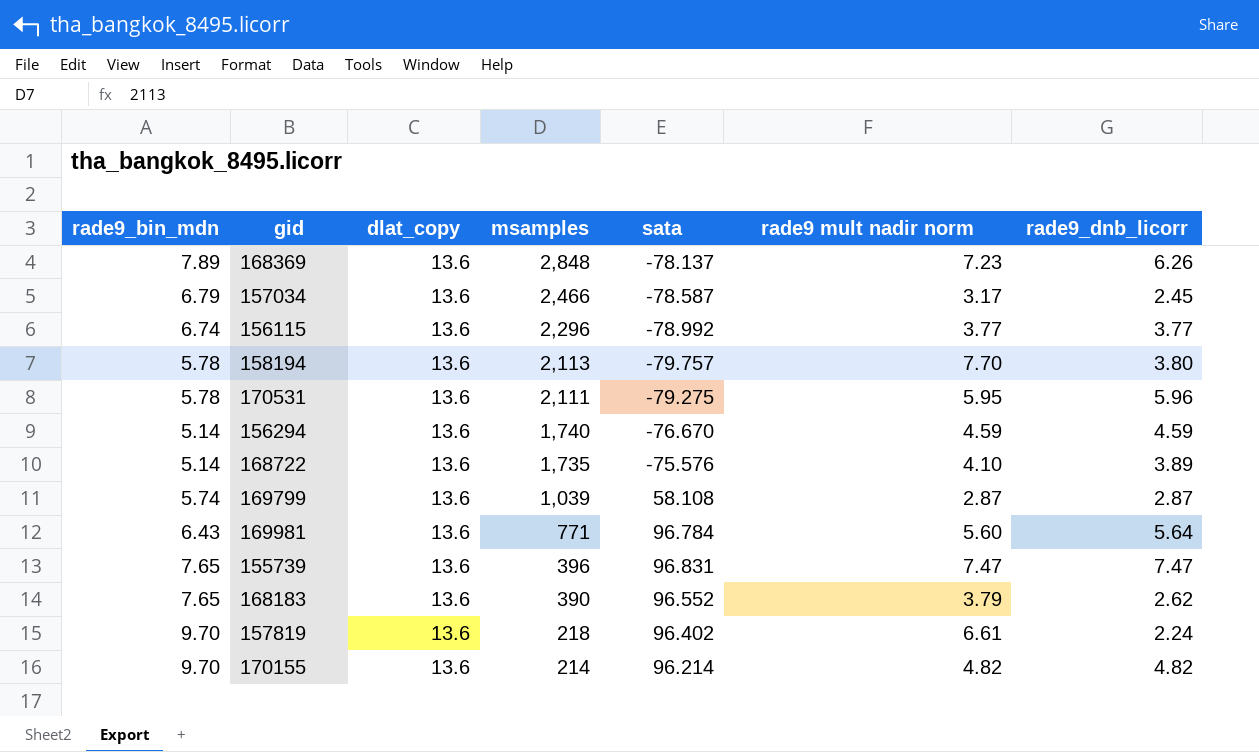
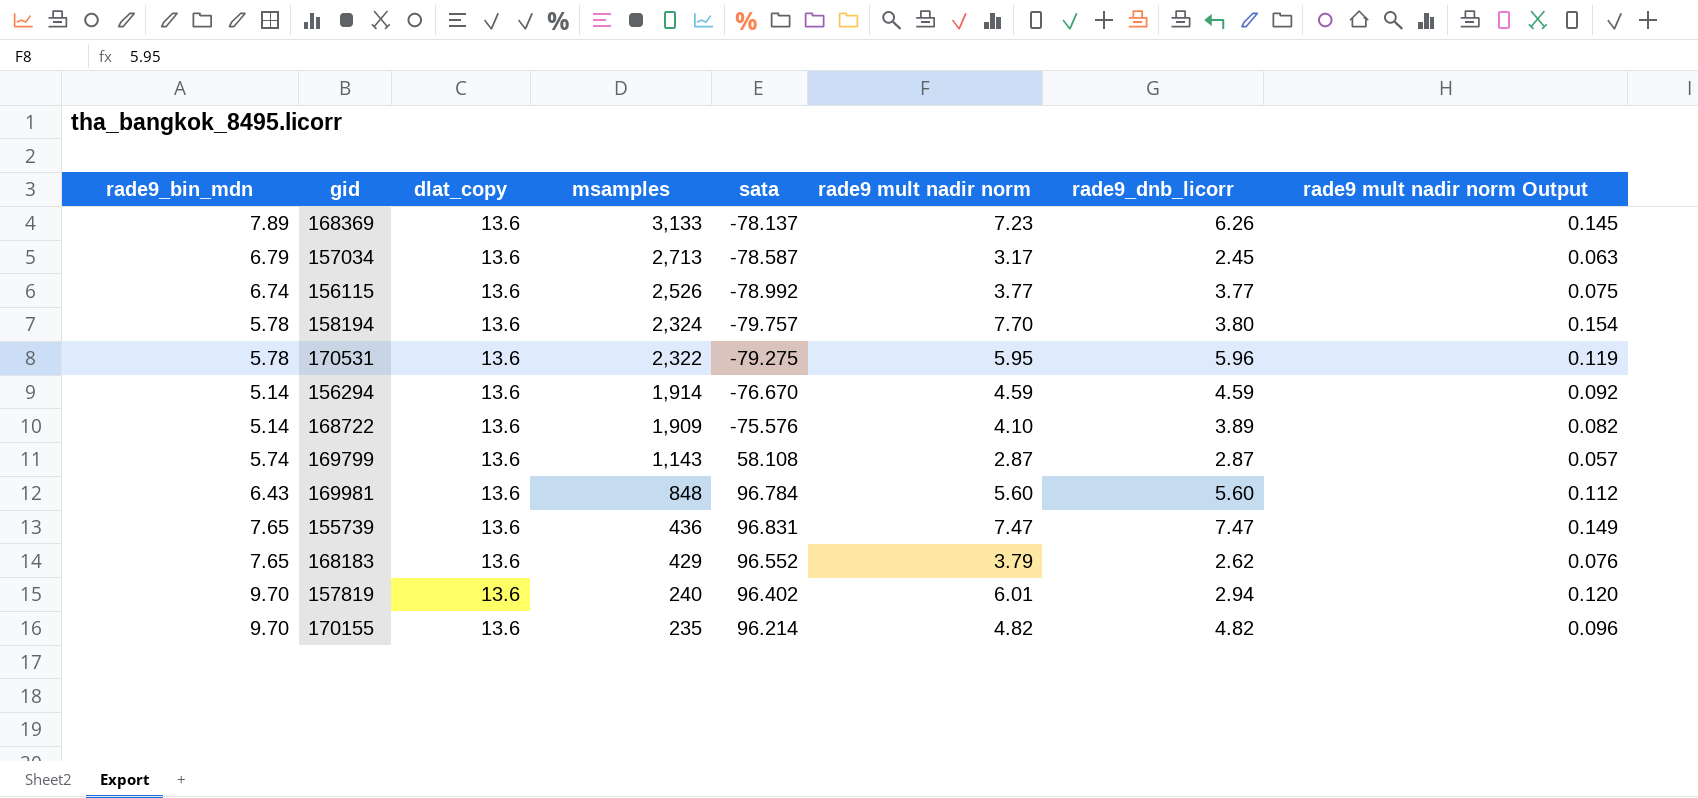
column rade9 mult nadir norm Output | formula: none -> [rade9 mult nadir norm] * 0.02
168369 | msamples: 2,848 -> 3,133
157034 | msamples: 2,466 -> 2,713
156115 | msamples: 2,296 -> 2,526
158194 | msamples: 2,113 -> 2,324
170531 | msamples: 2,111 -> 2,322
156294 | msamples: 1,740 -> 1,914
168722 | msamples: 1,735 -> 1,909
169799 | msamples: 1,039 -> 1,143
169981 | msamples: 771 -> 848
169981 | rade9_dnb_licorr: 5.64 -> 5.60
155739 | msamples: 396 -> 436
168183 | msamples: 390 -> 429
157819 | msamples: 218 -> 240
157819 | rade9 mult nadir norm: 6.61 -> 6.01
157819 | rade9_dnb_licorr: 2.24 -> 2.94
170155 | msamples: 214 -> 235

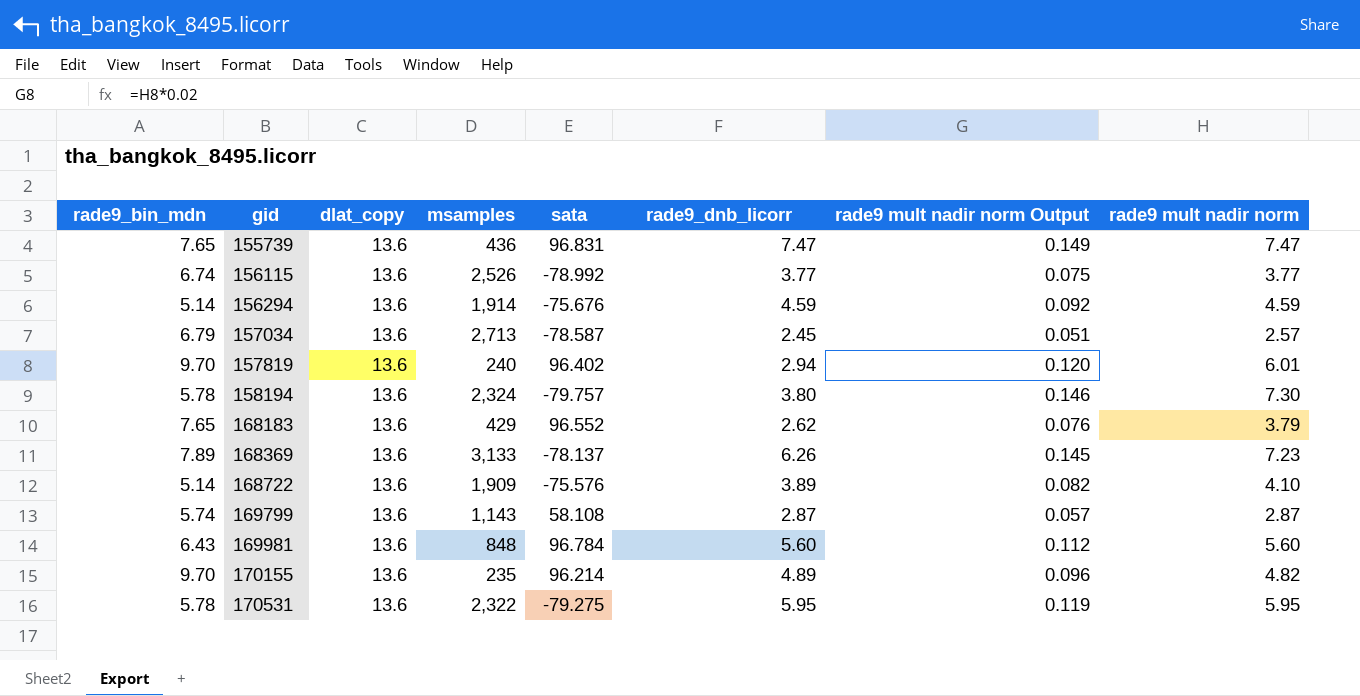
row order: msamples descending -> gid ascending
column rade9 mult nadir norm | position: 6 -> 8
156294 | sata: -76.670 -> -75.676
157034 | rade9 mult nadir norm Output: 0.063 -> 0.051
157034 | rade9 mult nadir norm: 3.17 -> 2.57
158194 | rade9 mult nadir norm Output: 0.154 -> 0.146
158194 | rade9 mult nadir norm: 7.70 -> 7.30
170155 | rade9_dnb_licorr: 4.82 -> 4.89
170531 | rade9_dnb_licorr: 5.96 -> 5.95

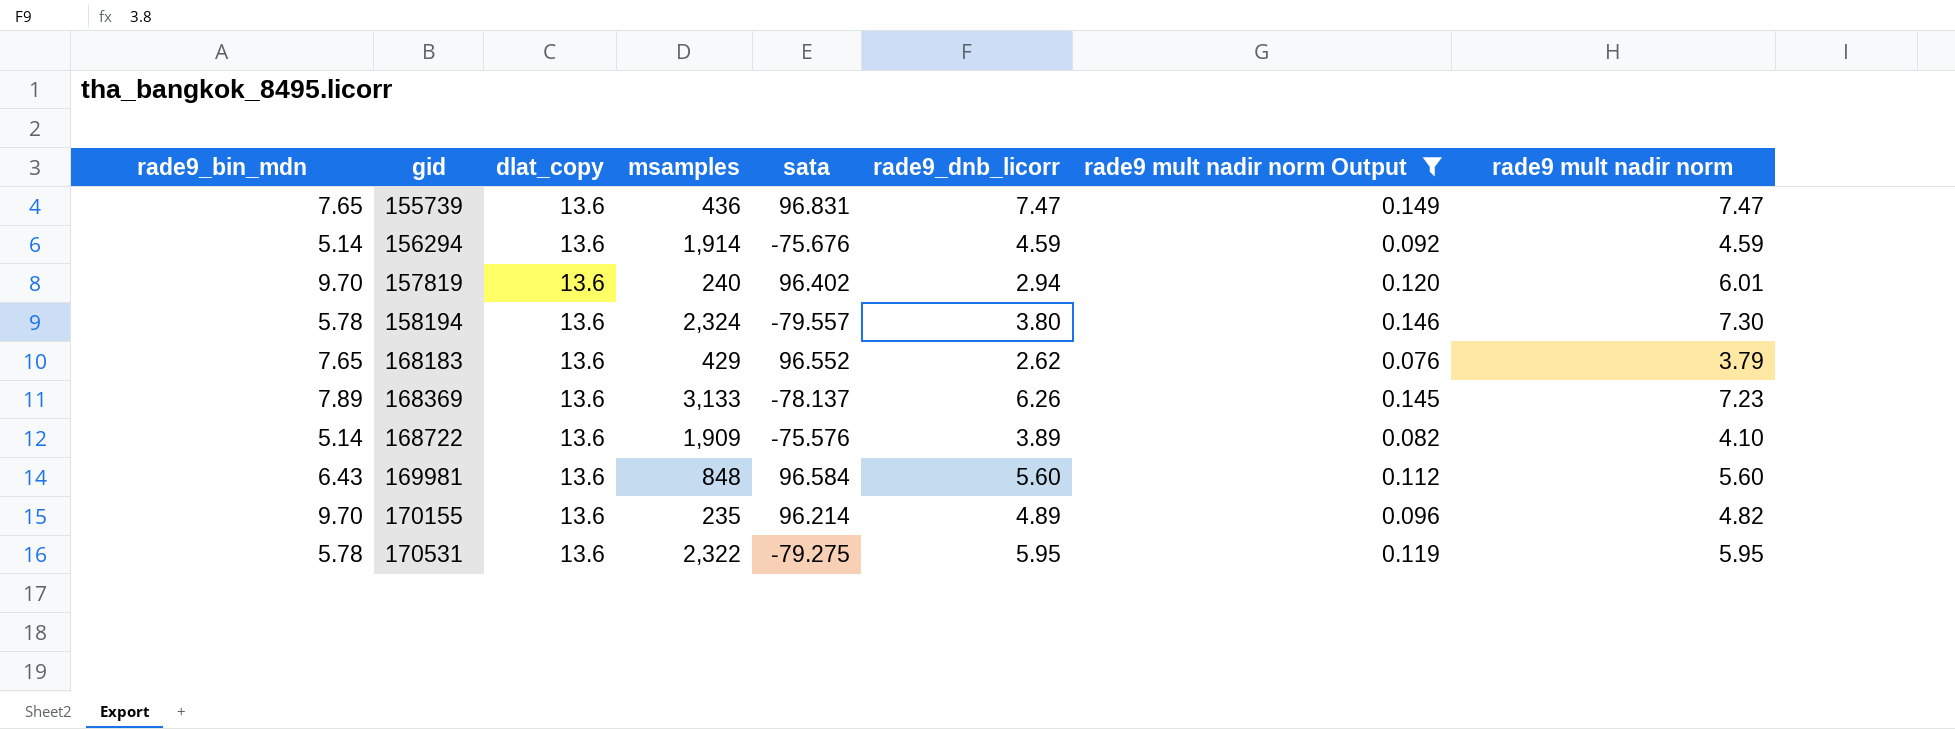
filter: none -> rade9 mult nadir norm Output >= 0.076
158194 | sata: -79.757 -> -79.557
169981 | sata: 96.784 -> 96.584

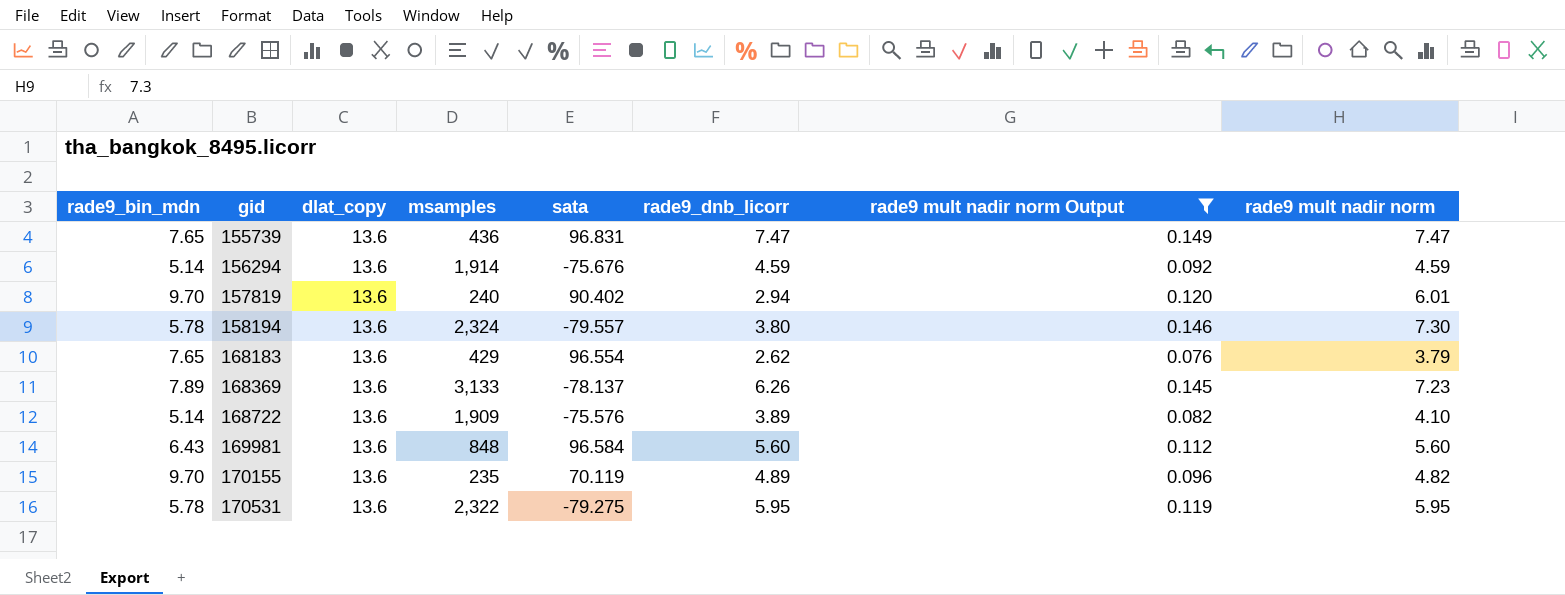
157819 | sata: 96.402 -> 90.402
168183 | sata: 96.552 -> 96.554
170155 | sata: 96.214 -> 70.119

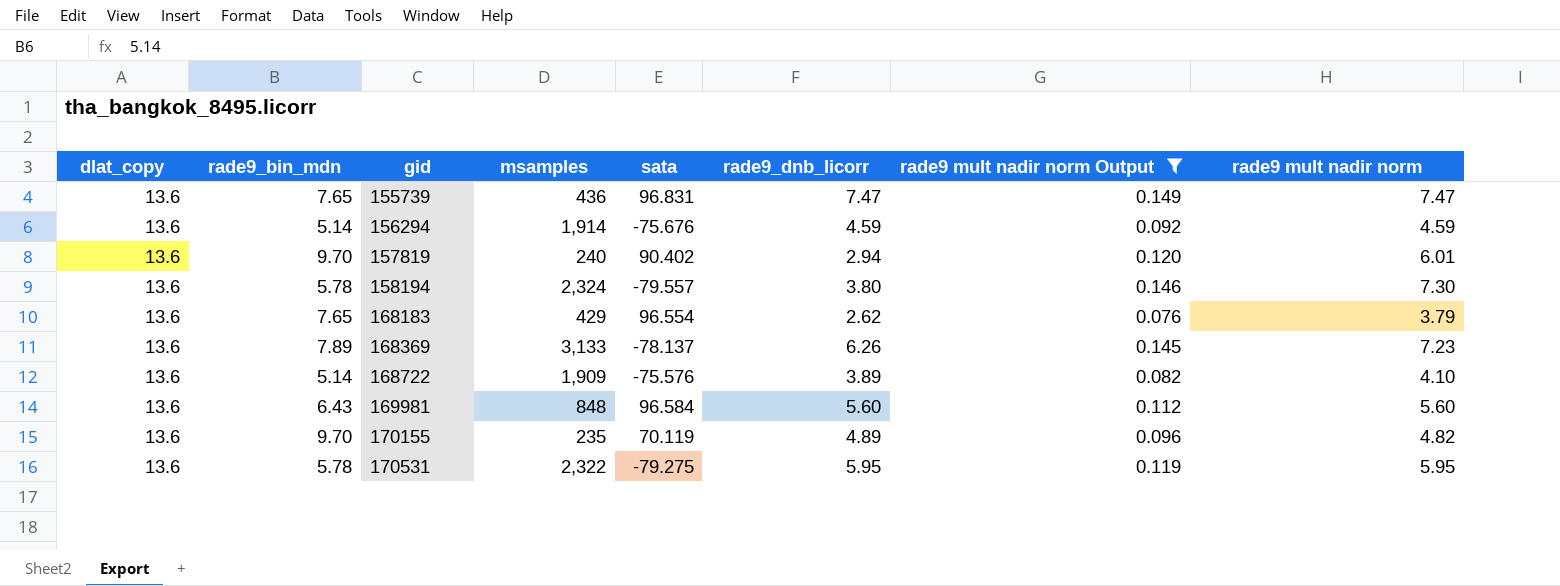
column dlat_copy | position: 3 -> 1

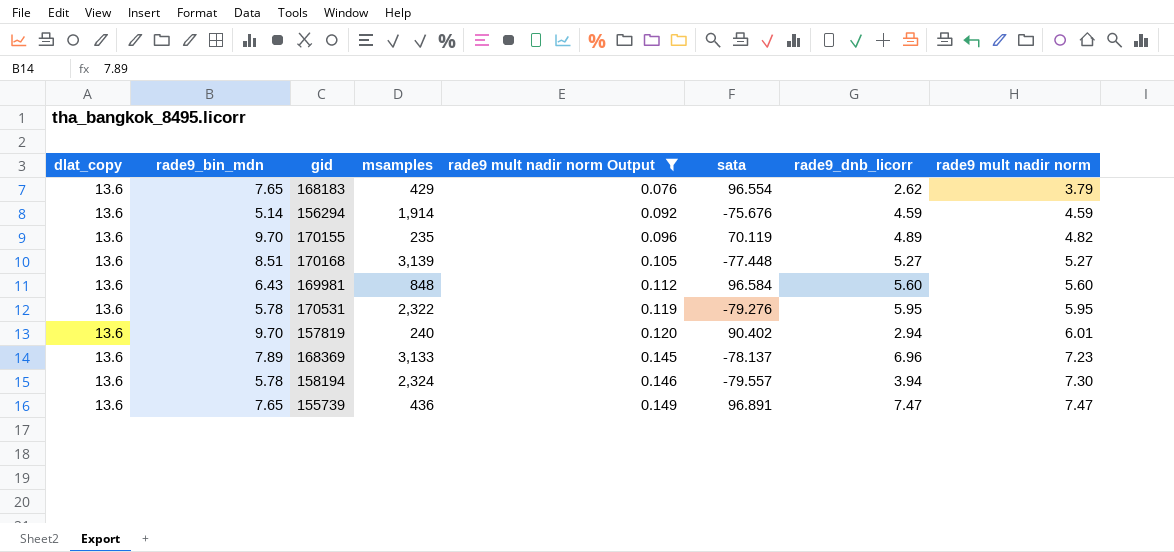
row order: gid ascending -> rade9 mult nadir norm Output ascending
column rade9 mult nadir norm Output | position: 7 -> 5
row 168722: 13.6 | 5.14 | 1,909 | -75.576 | 3.89 | 0.082 | 4.10 -> none
row 170168: none -> 13.6 | 8.51 | 3,139 | 0.105 | -77.448 | 5.27 | 5.27
170531 | sata: -79.275 -> -79.276
168369 | rade9_dnb_licorr: 6.26 -> 6.96
158194 | rade9_dnb_licorr: 3.80 -> 3.94
155739 | sata: 96.831 -> 96.891

